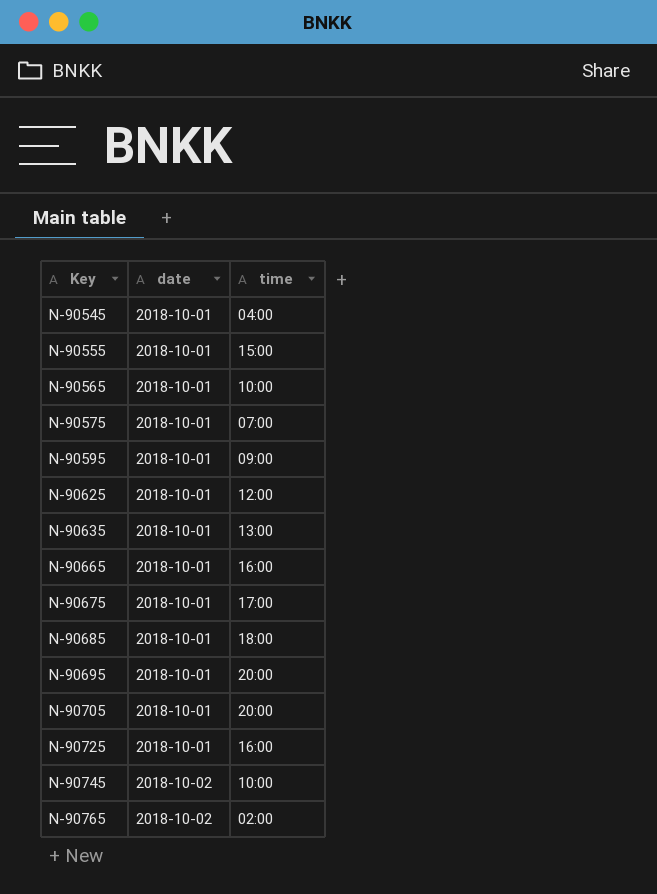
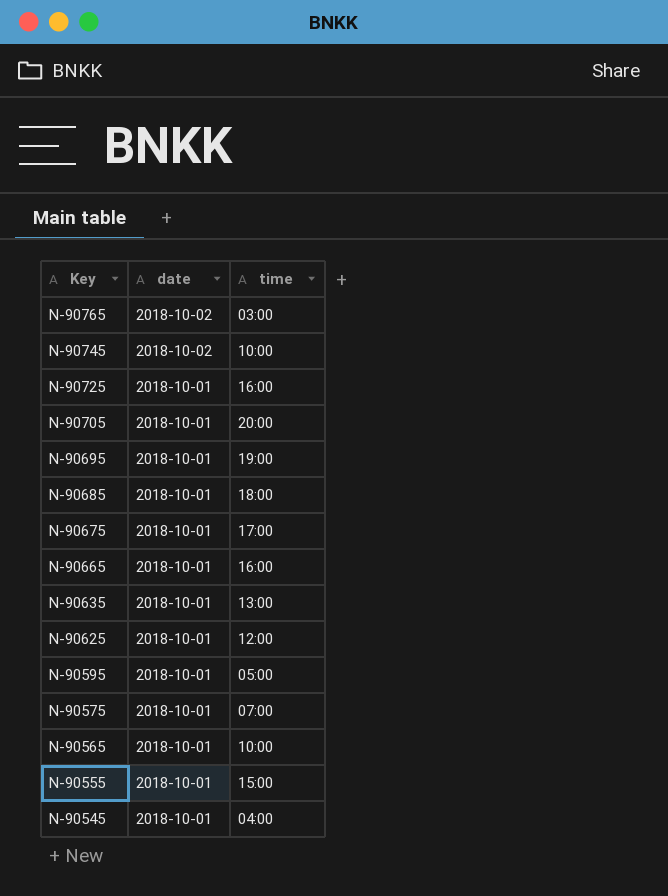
row order: Key ascending -> Key descending
N-90765 | time: 02:00 -> 03:00
N-90695 | time: 20:00 -> 19:00
N-90595 | time: 09:00 -> 05:00

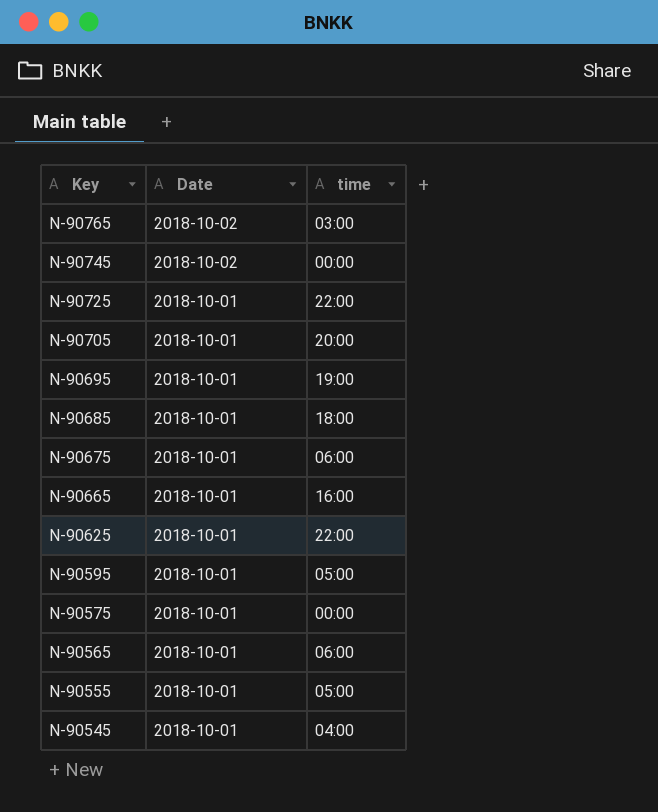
column name: date -> Date
row N-90635: 2018-10-01 | 13:00 -> none
N-90745 | time: 10:00 -> 00:00
N-90725 | time: 16:00 -> 22:00
N-90675 | time: 17:00 -> 06:00
N-90625 | time: 12:00 -> 22:00
N-90575 | time: 07:00 -> 00:00
N-90565 | time: 10:00 -> 06:00
N-90555 | time: 15:00 -> 05:00

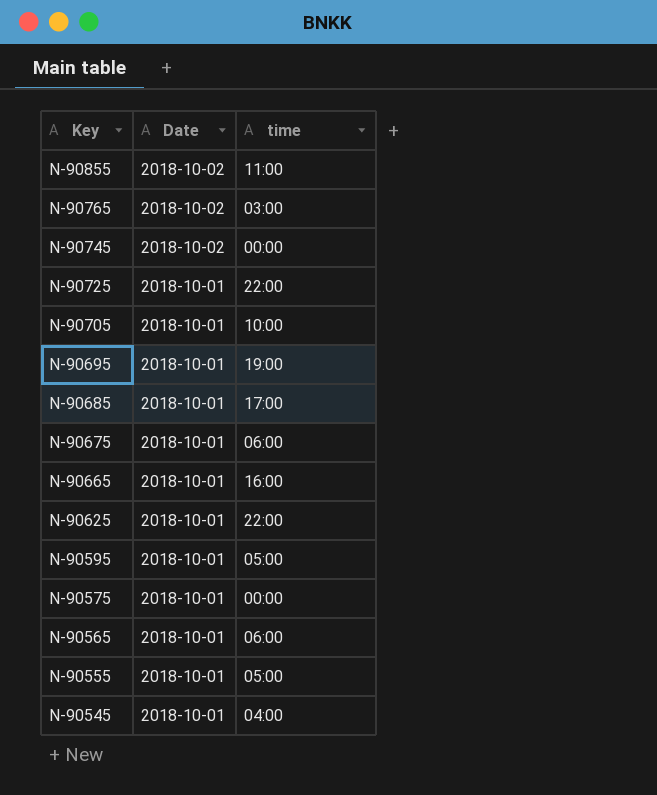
row N-90855: none -> 2018-10-02 | 11:00
N-90705 | time: 20:00 -> 10:00
N-90685 | time: 18:00 -> 17:00

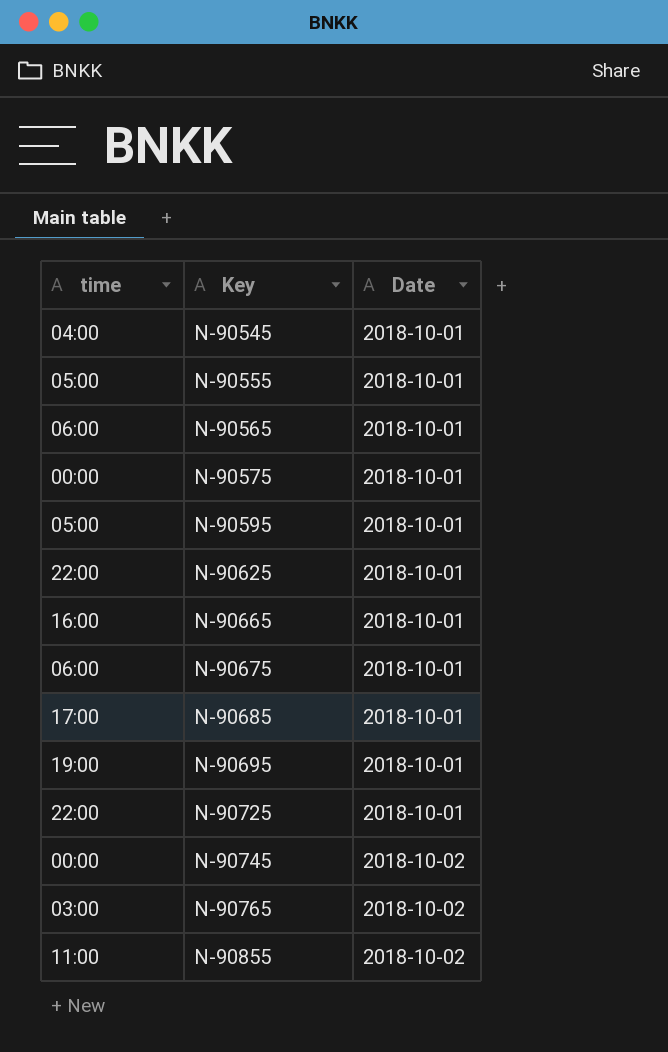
row order: Key descending -> Key ascending
column time | position: 3 -> 1
row N-90705: 2018-10-01 | 10:00 -> none

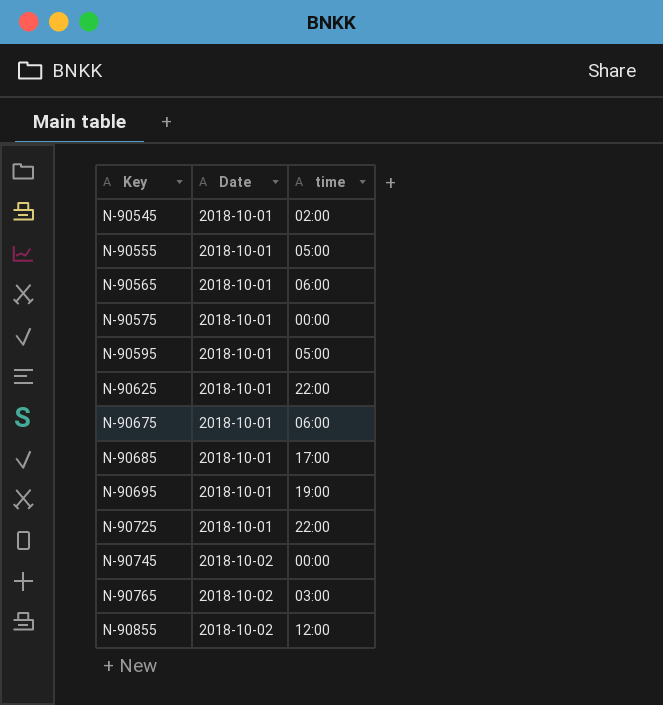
column time | position: 1 -> 3
row N-90665: 16:00 | 2018-10-01 -> none
N-90545 | time: 04:00 -> 02:00
N-90855 | time: 11:00 -> 12:00

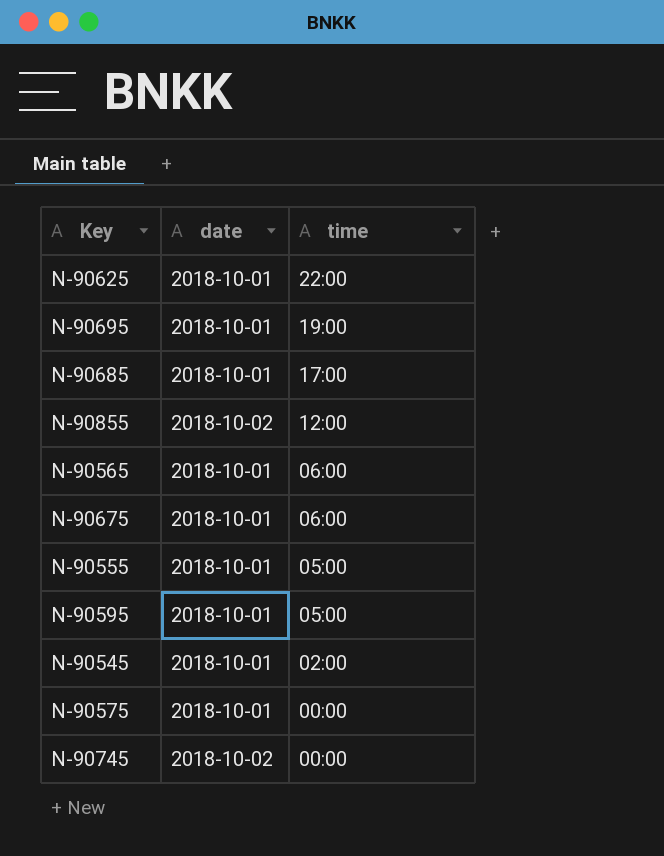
row order: Key ascending -> time descending
column name: Date -> date
row N-90725: 2018-10-01 | 22:00 -> none
row N-90765: 2018-10-02 | 03:00 -> none

